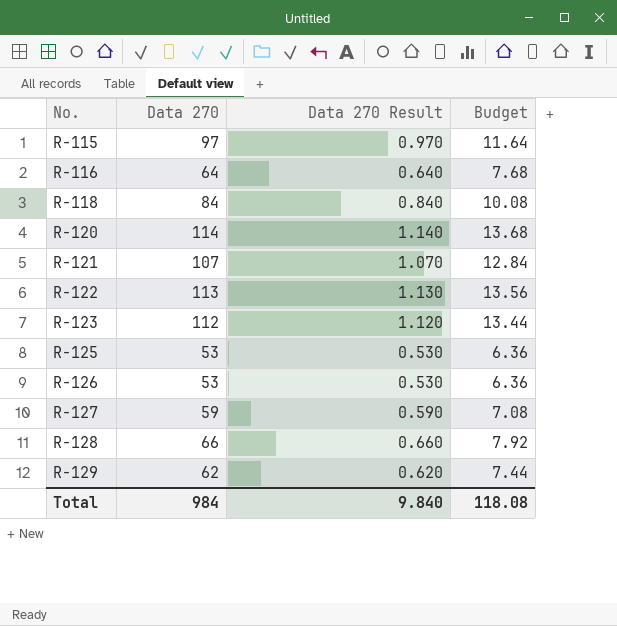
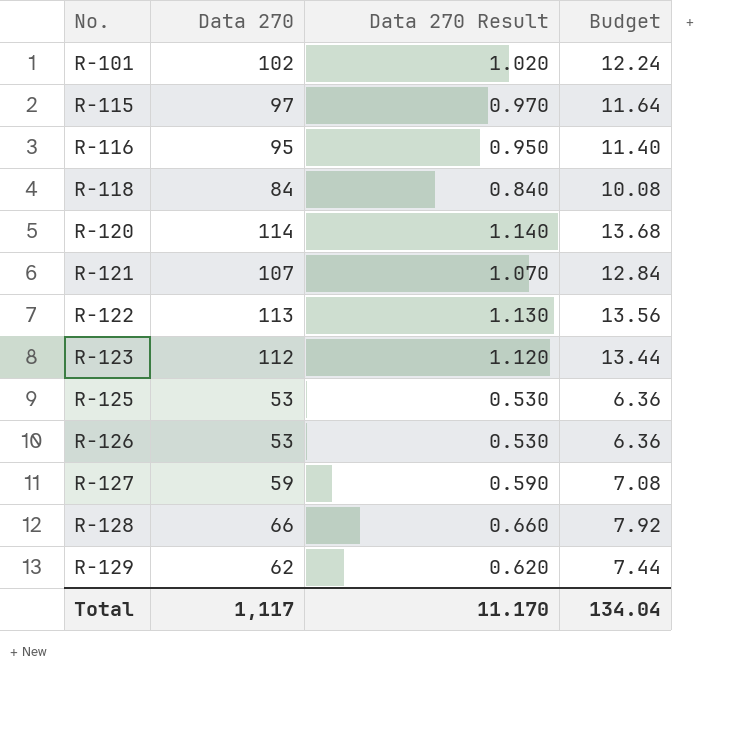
row R-101: none -> 102 | 1.020 | 12.24
R-116 | Data 270: 64 -> 95
R-116 | Data 270 Result: 0.640 -> 0.950
R-116 | Budget: 7.68 -> 11.40
Total | Data 270: 984 -> 1,117
Total | Data 270 Result: 9.840 -> 11.170
Total | Budget: 118.08 -> 134.04

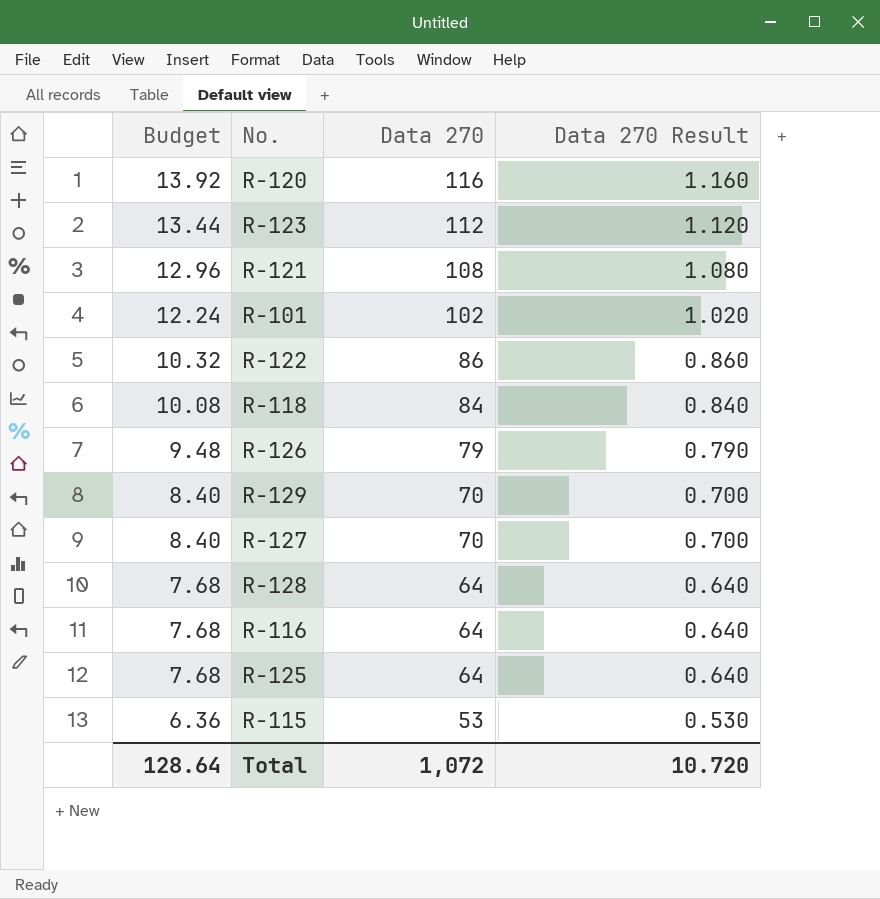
row order: No. ascending -> Budget descending
column Budget | position: 4 -> 1
R-120 | Budget: 13.68 -> 13.92
R-120 | Data 270: 114 -> 116
R-120 | Data 270 Result: 1.140 -> 1.160
R-121 | Budget: 12.84 -> 12.96
R-121 | Data 270: 107 -> 108
R-121 | Data 270 Result: 1.070 -> 1.080
R-122 | Budget: 13.56 -> 10.32
R-122 | Data 270: 113 -> 86
R-122 | Data 270 Result: 1.130 -> 0.860
R-126 | Budget: 6.36 -> 9.48
R-126 | Data 270: 53 -> 79
R-126 | Data 270 Result: 0.530 -> 0.790
R-129 | Budget: 7.44 -> 8.40
R-129 | Data 270: 62 -> 70
R-129 | Data 270 Result: 0.620 -> 0.700
R-127 | Budget: 7.08 -> 8.40
R-127 | Data 270: 59 -> 70
R-127 | Data 270 Result: 0.590 -> 0.700
R-128 | Budget: 7.92 -> 7.68
R-128 | Data 270: 66 -> 64
R-128 | Data 270 Result: 0.660 -> 0.640
R-116 | Budget: 11.40 -> 7.68
R-116 | Data 270: 95 -> 64
R-116 | Data 270 Result: 0.950 -> 0.640
R-125 | Budget: 6.36 -> 7.68
R-125 | Data 270: 53 -> 64
R-125 | Data 270 Result: 0.530 -> 0.640
R-115 | Budget: 11.64 -> 6.36
R-115 | Data 270: 97 -> 53
R-115 | Data 270 Result: 0.970 -> 0.530
Total | Budget: 134.04 -> 128.64
Total | Data 270: 1,117 -> 1,072
Total | Data 270 Result: 11.170 -> 10.720

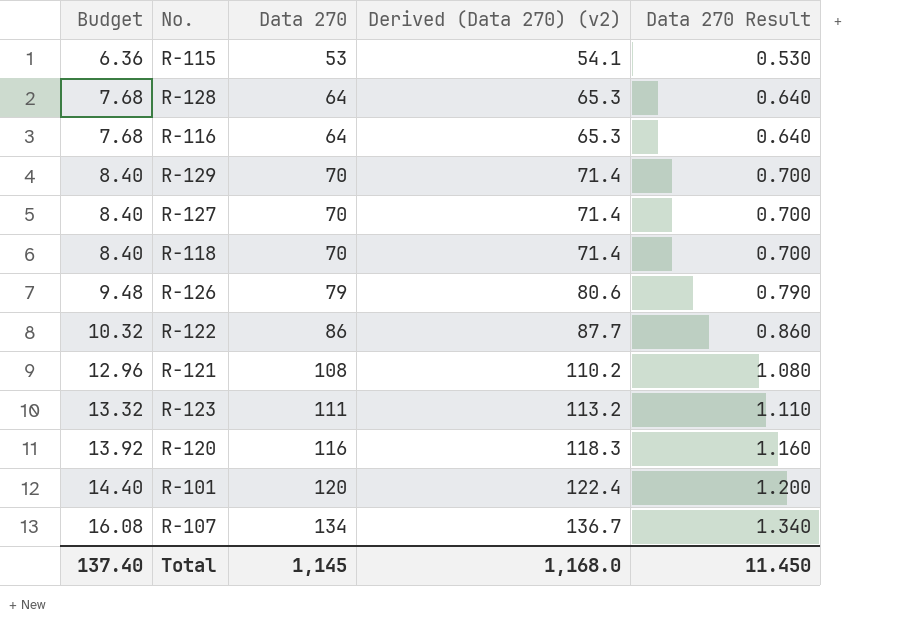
row order: Budget descending -> Budget ascending
column Derived (Data 270) (v2) | formula: none -> [Data 270] * 1.02
row R-125: 7.68 | 64 | 0.640 -> none
R-118 | Budget: 10.08 -> 8.40
R-118 | Data 270: 84 -> 70
R-118 | Data 270 Result: 0.840 -> 0.700
R-123 | Budget: 13.44 -> 13.32
R-123 | Data 270: 112 -> 111
R-123 | Data 270 Result: 1.120 -> 1.110
R-101 | Budget: 12.24 -> 14.40
R-101 | Data 270: 102 -> 120
R-101 | Data 270 Result: 1.020 -> 1.200
row R-107: none -> 16.08 | 134 | 136.7 | 1.340
Total | Budget: 128.64 -> 137.40
Total | Data 270: 1,072 -> 1,145
Total | Data 270 Result: 10.720 -> 11.450

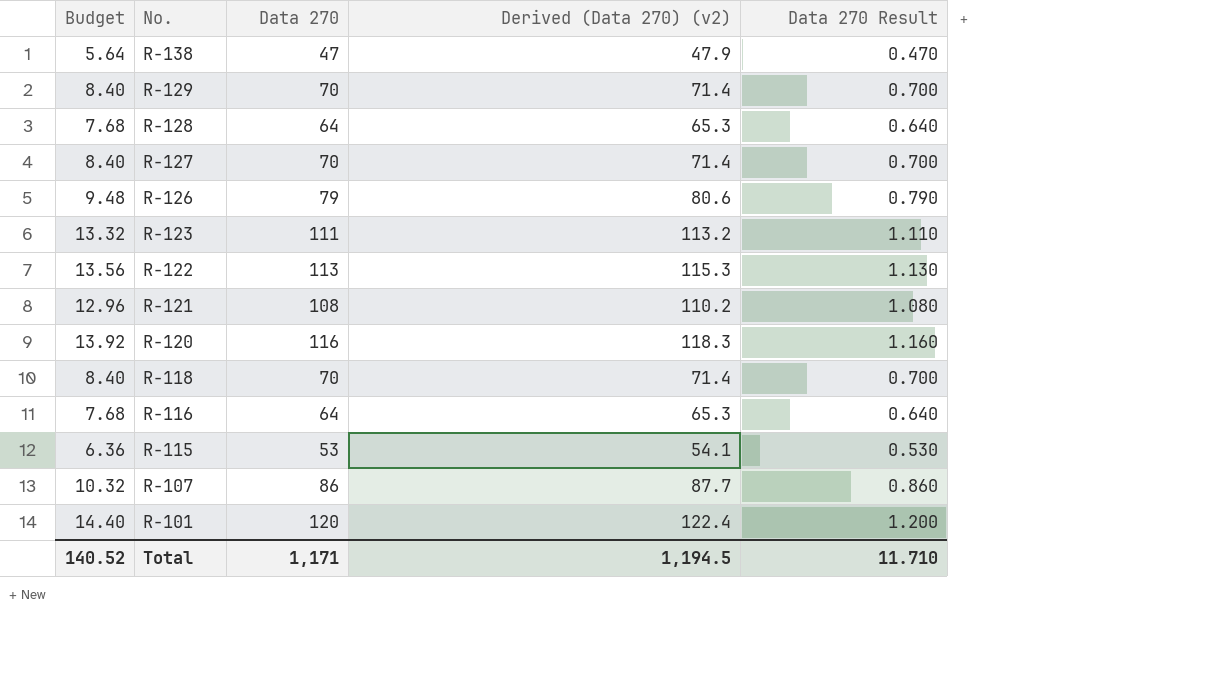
row order: Budget ascending -> No. descending
row R-138: none -> 5.64 | 47 | 47.9 | 0.470
R-122 | Budget: 10.32 -> 13.56
R-122 | Data 270: 86 -> 113
R-122 | Derived (Data 270) (v2): 87.7 -> 115.3
R-122 | Data 270 Result: 0.860 -> 1.130
R-107 | Budget: 16.08 -> 10.32
R-107 | Data 270: 134 -> 86
R-107 | Derived (Data 270) (v2): 136.7 -> 87.7
R-107 | Data 270 Result: 1.340 -> 0.860
Total | Budget: 137.40 -> 140.52
Total | Data 270: 1,145 -> 1,171
Total | Derived (Data 270) (v2): 1,168.0 -> 1,194.5
Total | Data 270 Result: 11.450 -> 11.710

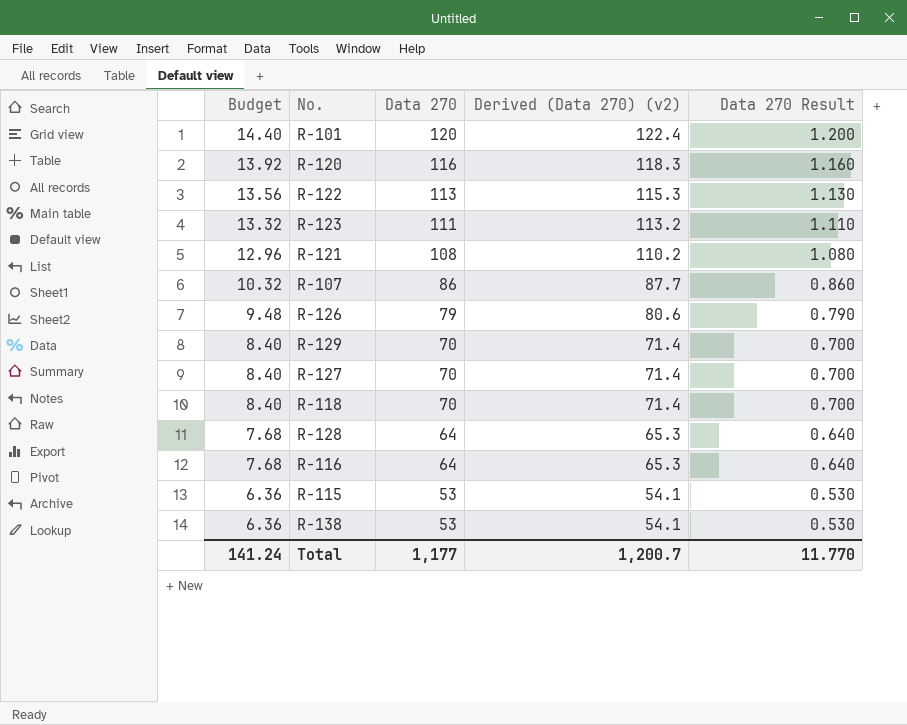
row order: No. descending -> Budget descending
R-138 | Budget: 5.64 -> 6.36
R-138 | Data 270: 47 -> 53
R-138 | Derived (Data 270) (v2): 47.9 -> 54.1
R-138 | Data 270 Result: 0.470 -> 0.530
Total | Budget: 140.52 -> 141.24
Total | Data 270: 1,171 -> 1,177
Total | Derived (Data 270) (v2): 1,194.5 -> 1,200.7
Total | Data 270 Result: 11.710 -> 11.770

